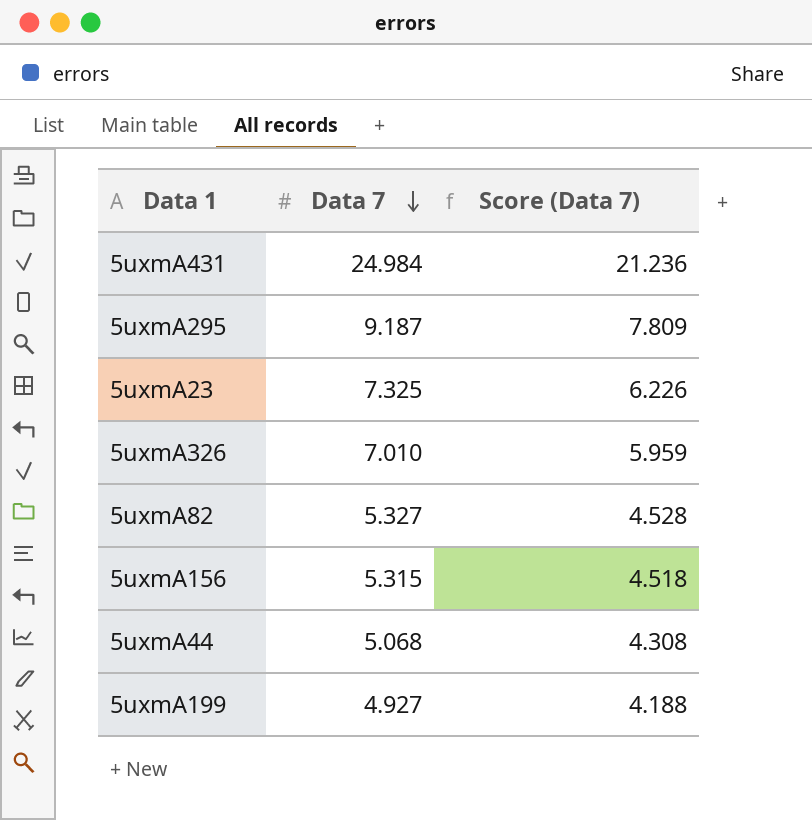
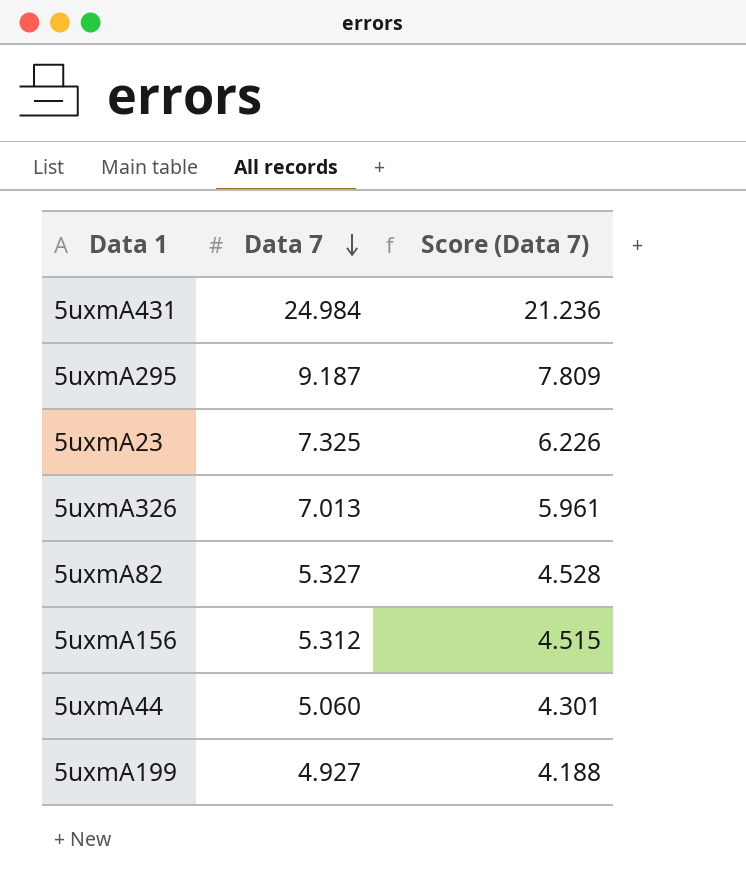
5uxmA326 | Data 7: 7.010 -> 7.013
5uxmA326 | Score (Data 7): 5.959 -> 5.961
5uxmA156 | Data 7: 5.315 -> 5.312
5uxmA156 | Score (Data 7): 4.518 -> 4.515
5uxmA44 | Data 7: 5.068 -> 5.060
5uxmA44 | Score (Data 7): 4.308 -> 4.301

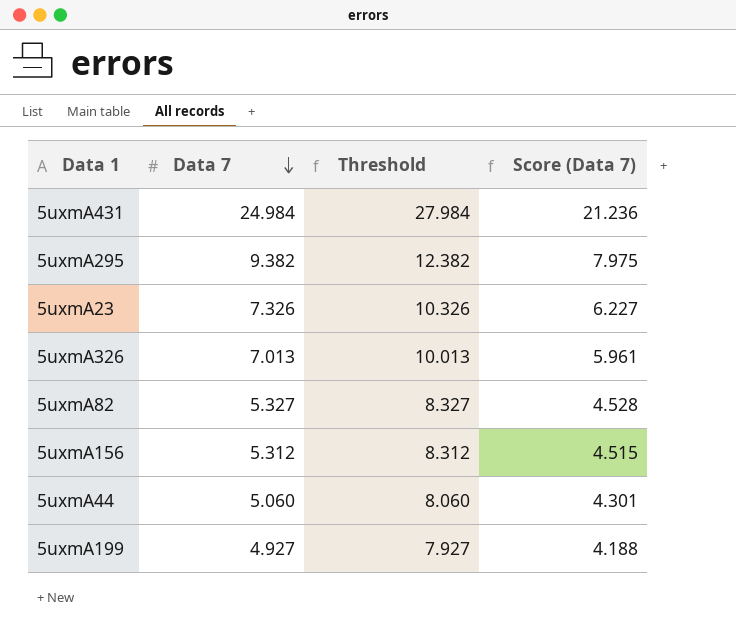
column Threshold | formula: none -> [Data 7] + 3
5uxmA295 | Data 7: 9.187 -> 9.382
5uxmA295 | Score (Data 7): 7.809 -> 7.975
5uxmA23 | Data 7: 7.325 -> 7.326
5uxmA23 | Score (Data 7): 6.226 -> 6.227

